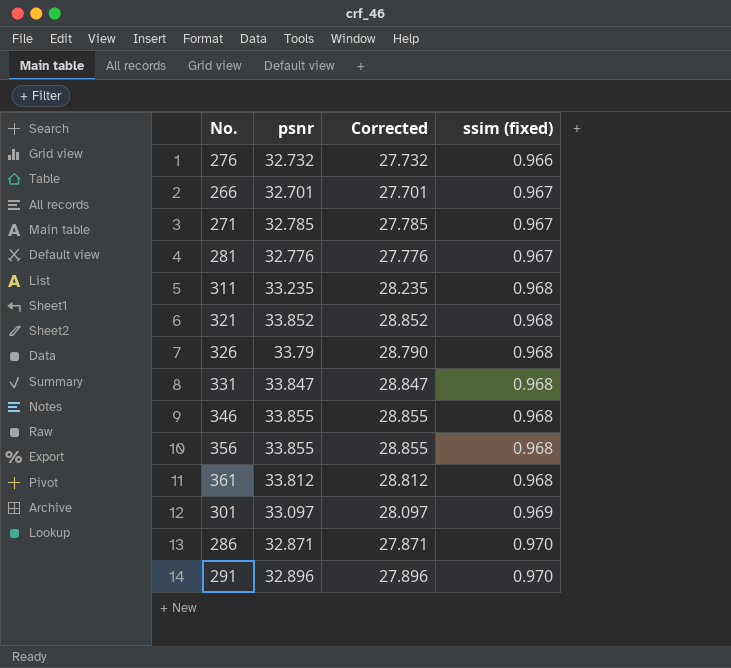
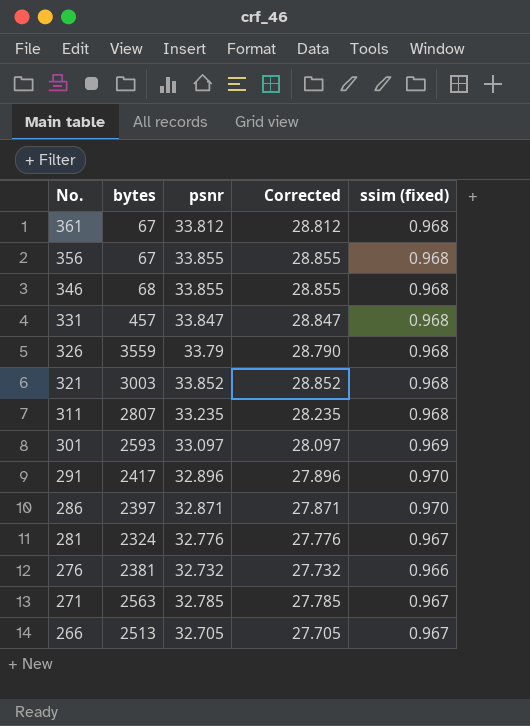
row order: ssim (fixed) ascending -> No. descending
column bytes | position: none -> 2
266 | psnr: 32.701 -> 32.705
266 | Corrected: 27.701 -> 27.705

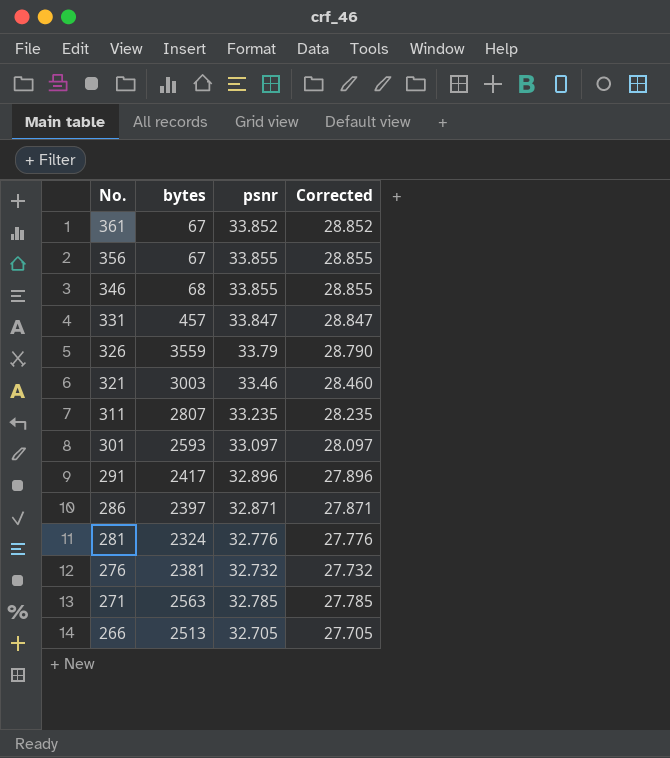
column ssim (fixed) | position: 5 -> none
361 | psnr: 33.812 -> 33.852
361 | Corrected: 28.812 -> 28.852
321 | psnr: 33.852 -> 33.46
321 | Corrected: 28.852 -> 28.460

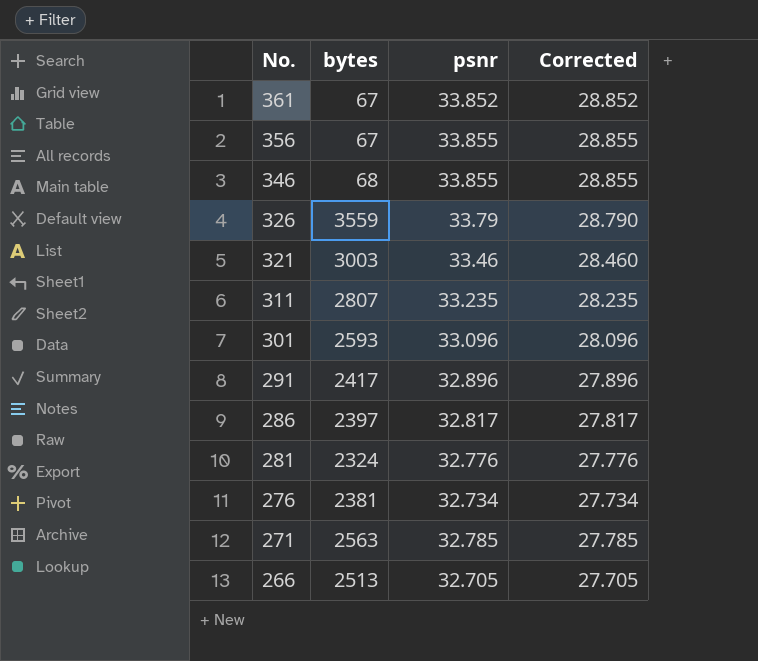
row 331: 457 | 33.847 | 28.847 -> none
301 | psnr: 33.097 -> 33.096
301 | Corrected: 28.097 -> 28.096
286 | psnr: 32.871 -> 32.817
286 | Corrected: 27.871 -> 27.817
276 | psnr: 32.732 -> 32.734
276 | Corrected: 27.732 -> 27.734

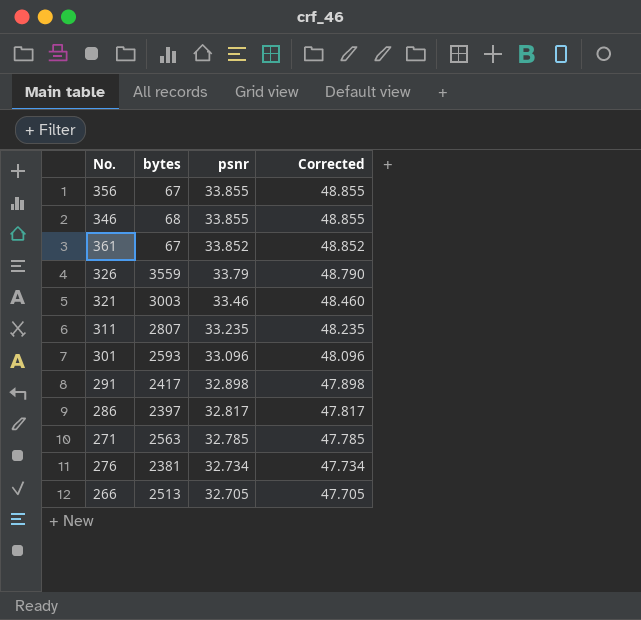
row order: No. descending -> psnr descending
column Corrected | formula: [psnr] - 5 -> [psnr] + 15
row 281: 2324 | 32.776 | 27.776 -> none
291 | psnr: 32.896 -> 32.898

